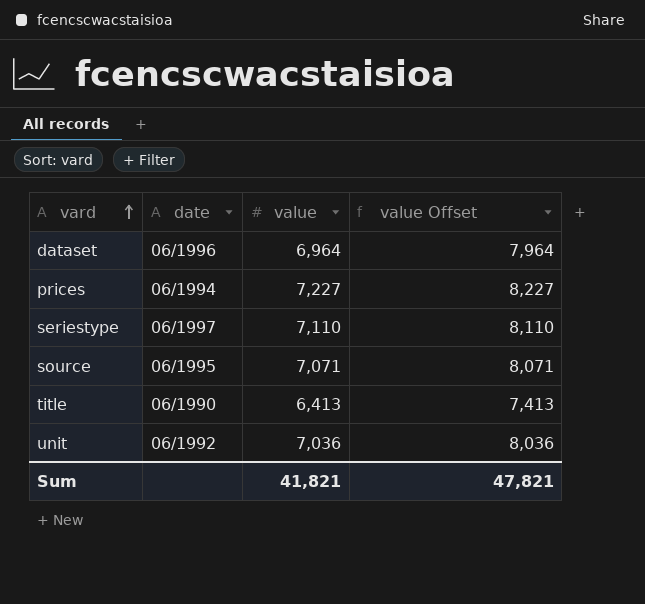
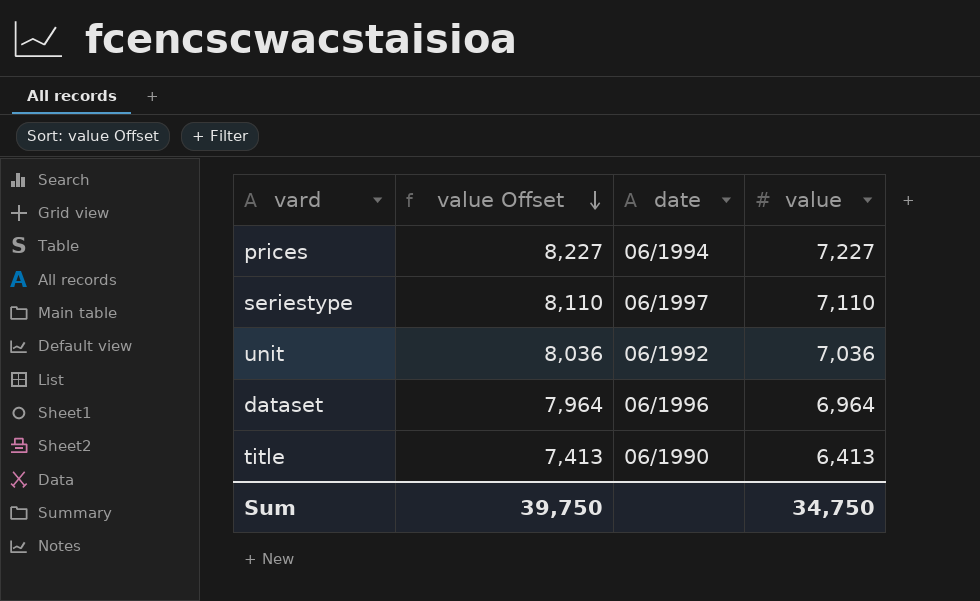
row order: vard ascending -> value Offset descending
column value Offset | position: 4 -> 2
row source: 06/1995 | 7,071 | 8,071 -> none
Sum | value Offset: 47,821 -> 39,750
Sum | value: 41,821 -> 34,750

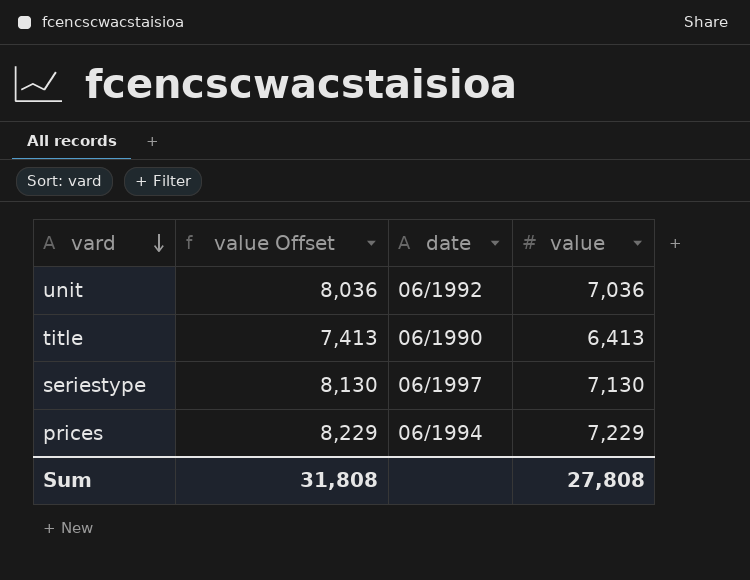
row order: value Offset descending -> vard descending
row dataset: 7,964 | 06/1996 | 6,964 -> none
seriestype | value Offset: 8,110 -> 8,130
seriestype | value: 7,110 -> 7,130
prices | value Offset: 8,227 -> 8,229
prices | value: 7,227 -> 7,229
Sum | value Offset: 39,750 -> 31,808
Sum | value: 34,750 -> 27,808

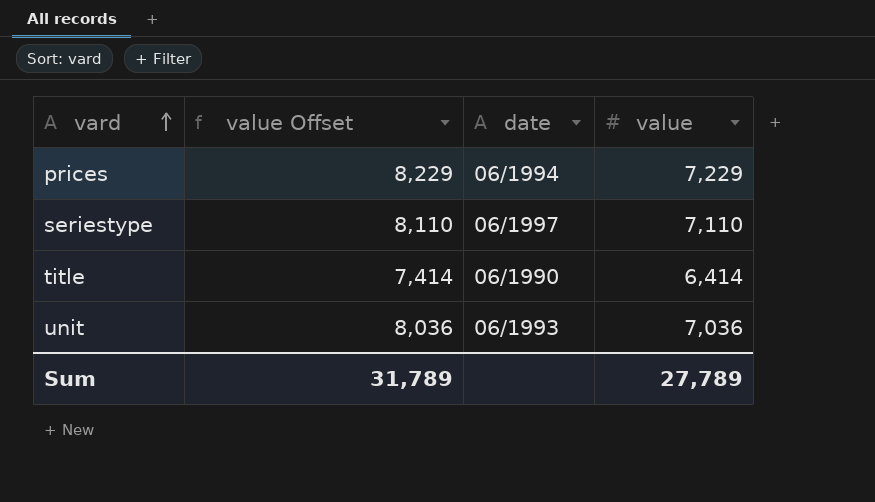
row order: vard descending -> vard ascending
seriestype | value Offset: 8,130 -> 8,110
seriestype | value: 7,130 -> 7,110
title | value Offset: 7,413 -> 7,414
title | value: 6,413 -> 6,414
unit | date: 06/1992 -> 06/1993
Sum | value Offset: 31,808 -> 31,789
Sum | value: 27,808 -> 27,789

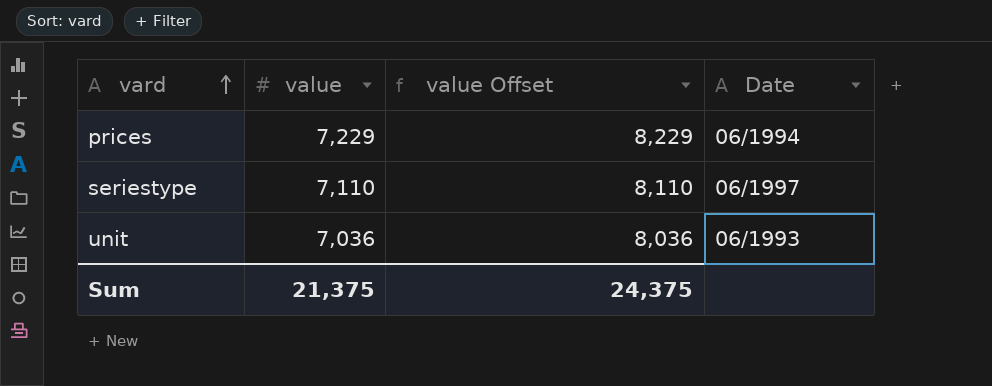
column value | position: 4 -> 2
column name: date -> Date
row title: 7,414 | 06/1990 | 6,414 -> none
Sum | value: 27,789 -> 21,375
Sum | value Offset: 31,789 -> 24,375

